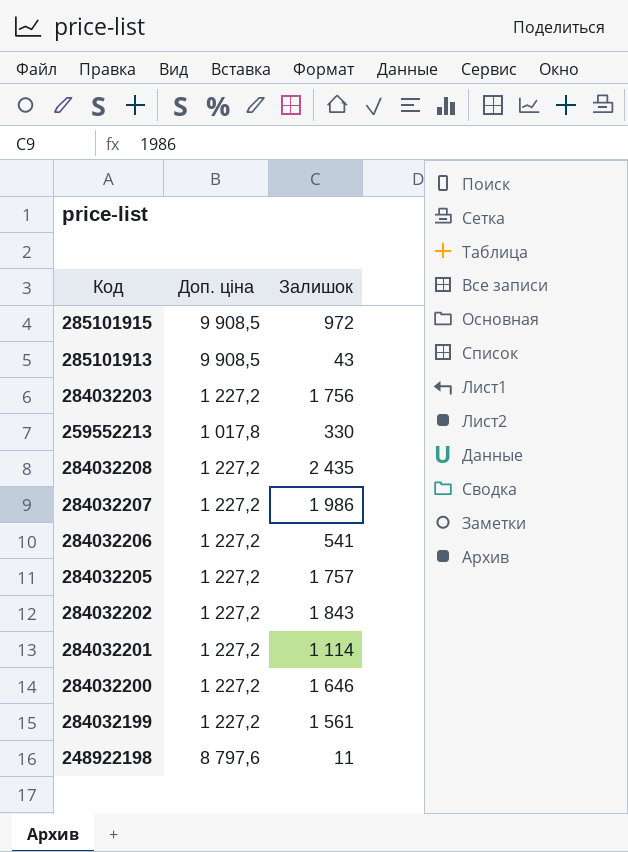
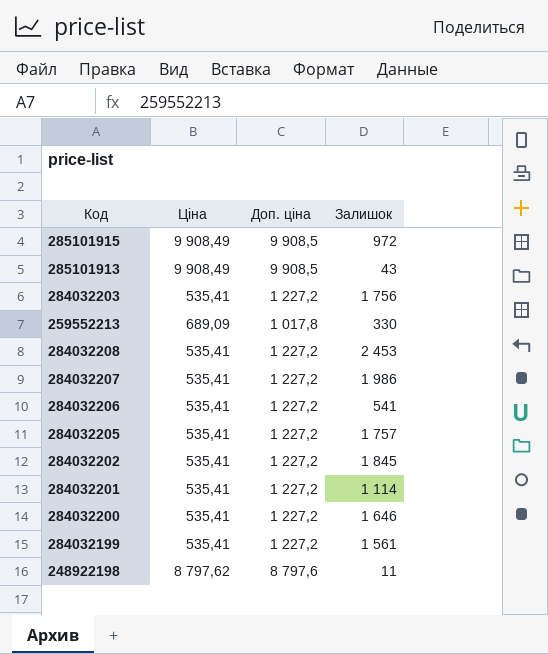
column Ціна | position: none -> 2
284032208 | Залишок: 2 435 -> 2 453
284032202 | Залишок: 1 843 -> 1 845

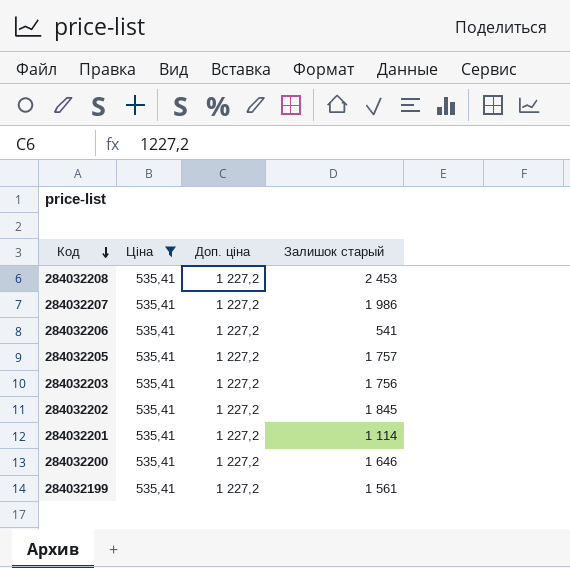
filter: none -> Ціна = 535,41
row order: none -> Код descending
column name: Залишок -> Залишок старый

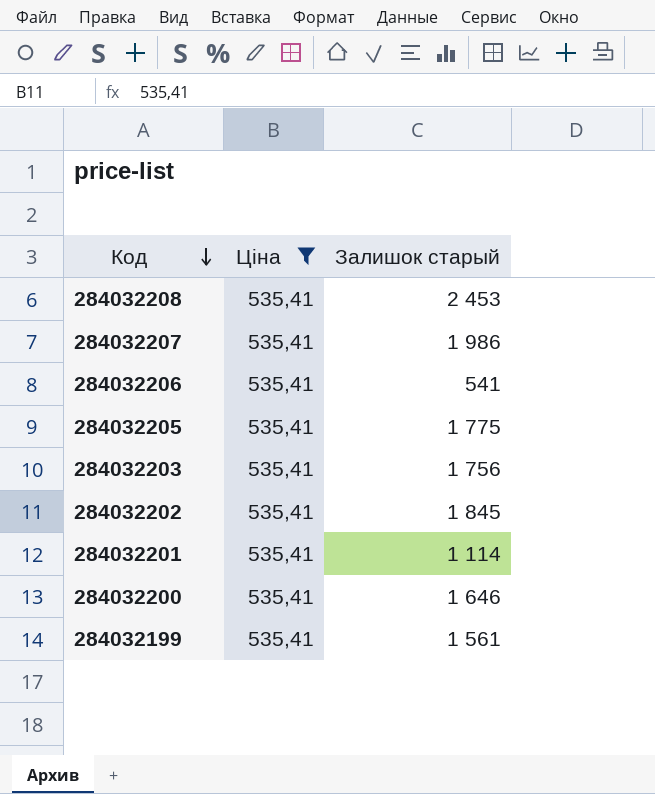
column Доп. ціна | position: 3 -> none
284032205 | Залишок старый: 1 757 -> 1 775

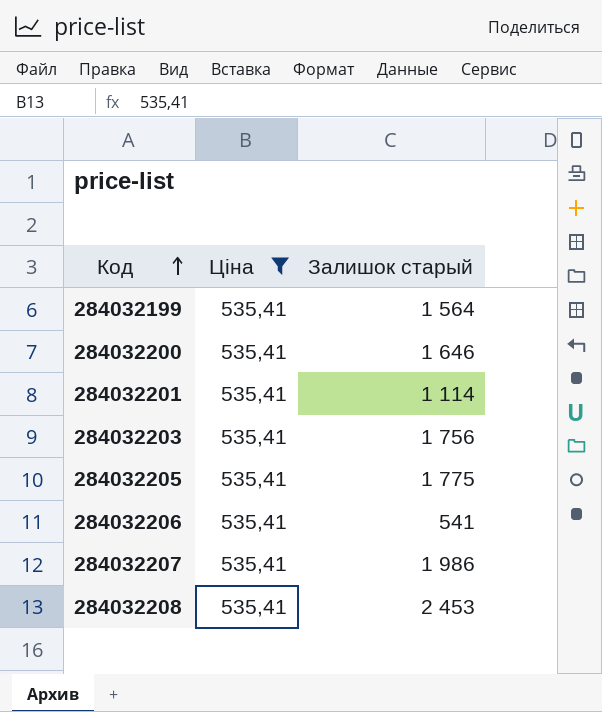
row order: Код descending -> Код ascending
row 284032202: 535,41 | 1 845 -> none
284032199 | Залишок старый: 1 561 -> 1 564

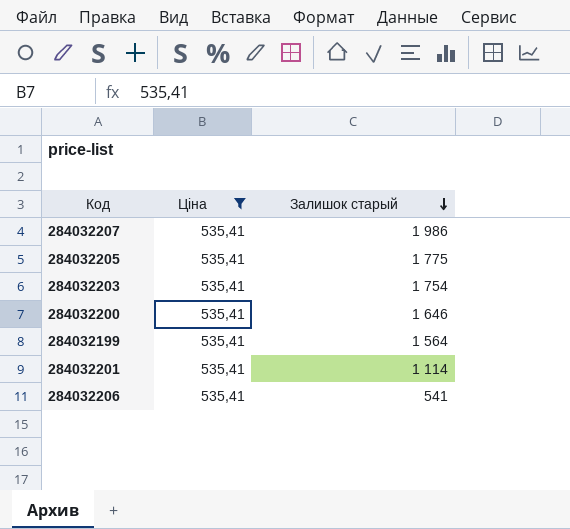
row order: Код ascending -> Залишок старый descending
row 284032208: 535,41 | 2 453 -> none
284032203 | Залишок старый: 1 756 -> 1 754

